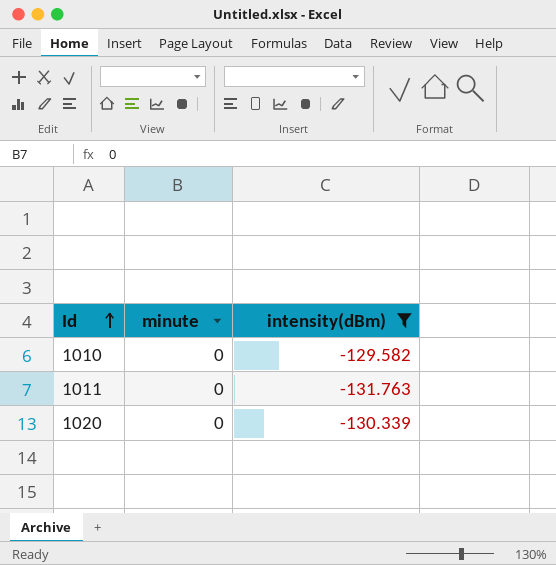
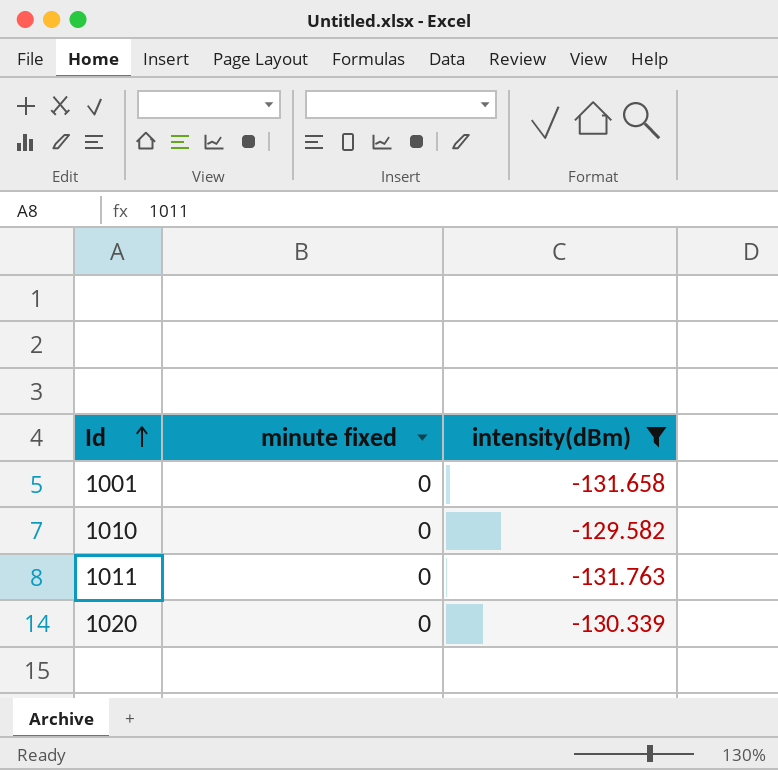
column name: minute -> minute fixed
row 1001: none -> 0 | -131.658

